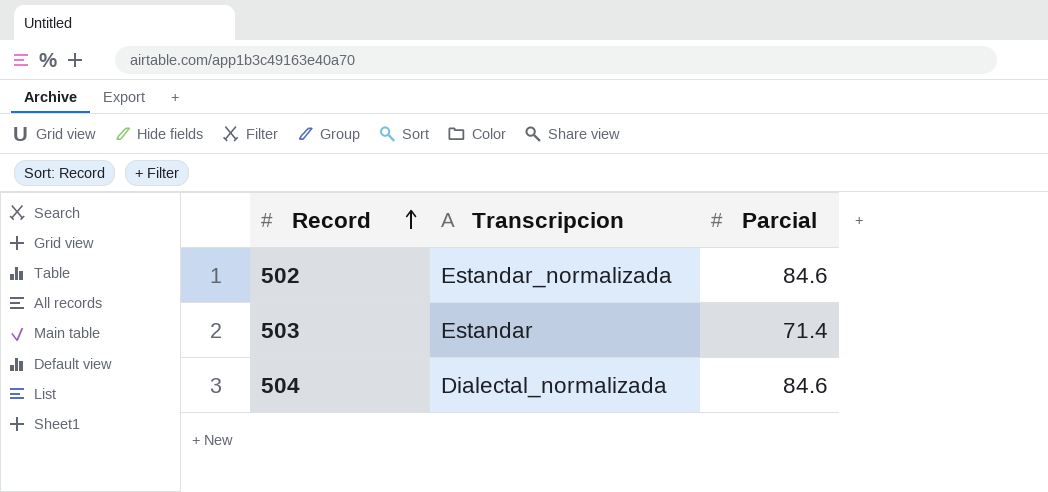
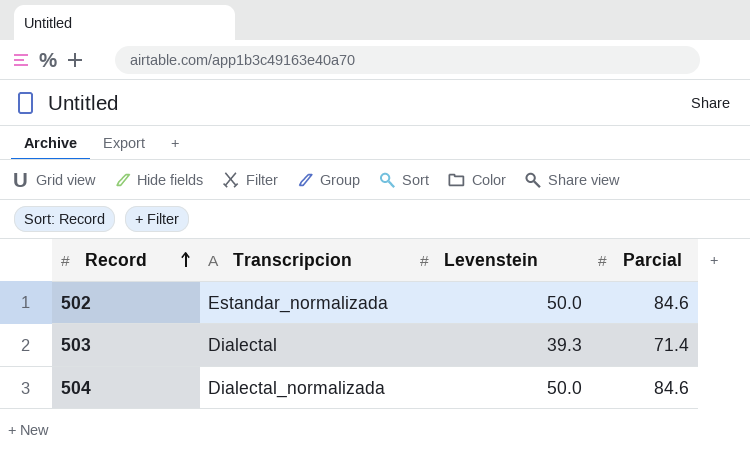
column Levenstein | position: none -> 3
503 | Transcripcion: Estandar -> Dialectal

